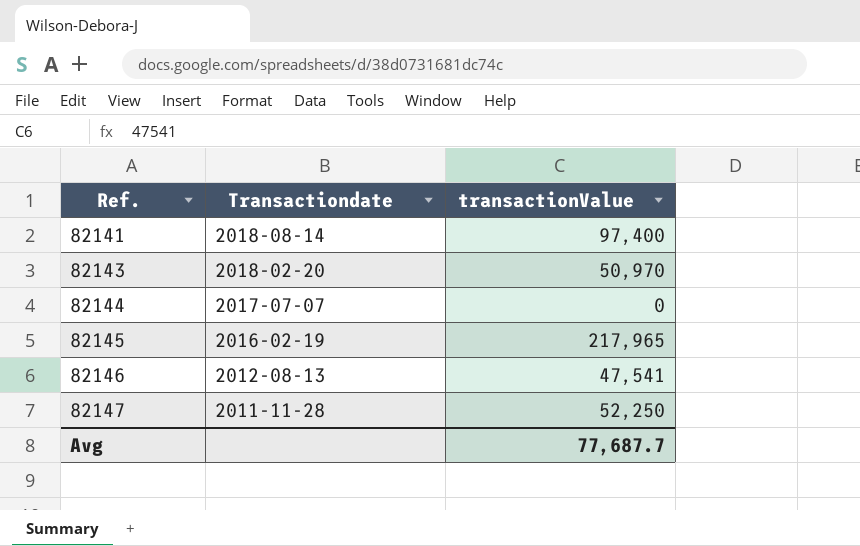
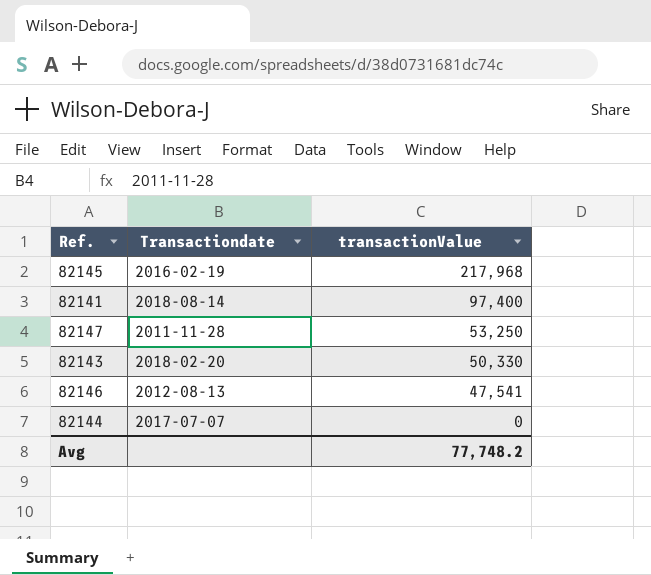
row order: Ref. ascending -> transactionValue descending
82145 | transactionValue: 217,965 -> 217,968
82147 | transactionValue: 52,250 -> 53,250
82143 | transactionValue: 50,970 -> 50,330
Avg | transactionValue: 77,687.7 -> 77,748.2

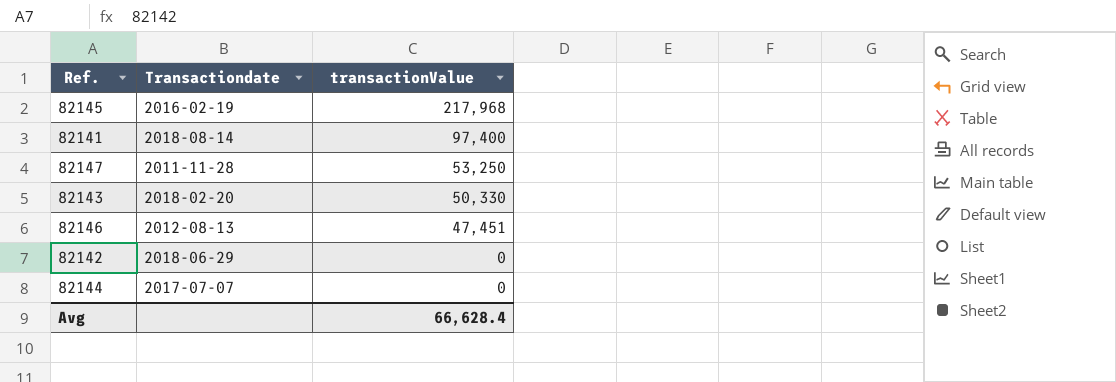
82146 | transactionValue: 47,541 -> 47,451
row 82142: none -> 2018-06-29 | 0
Avg | transactionValue: 77,748.2 -> 66,628.4

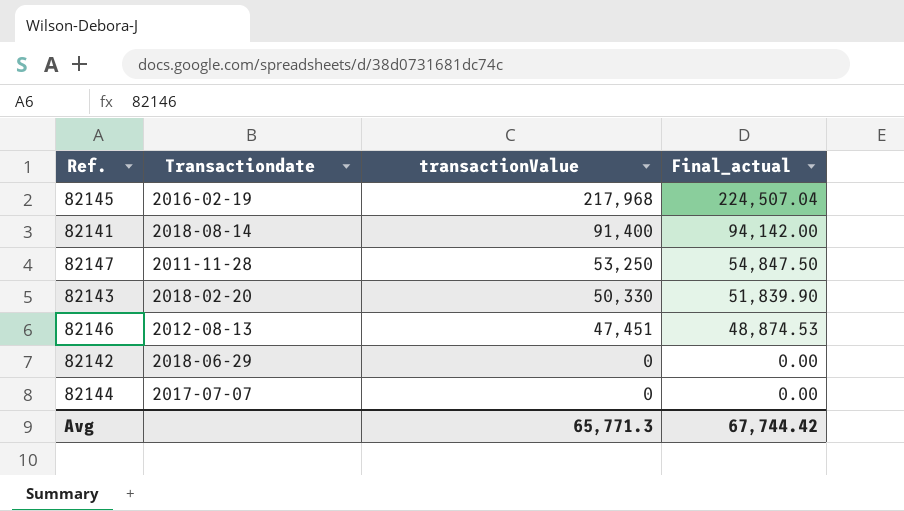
column Final_actual | formula: none -> [transactionValue] * 1.03
82141 | transactionValue: 97,400 -> 91,400
Avg | transactionValue: 66,628.4 -> 65,771.3

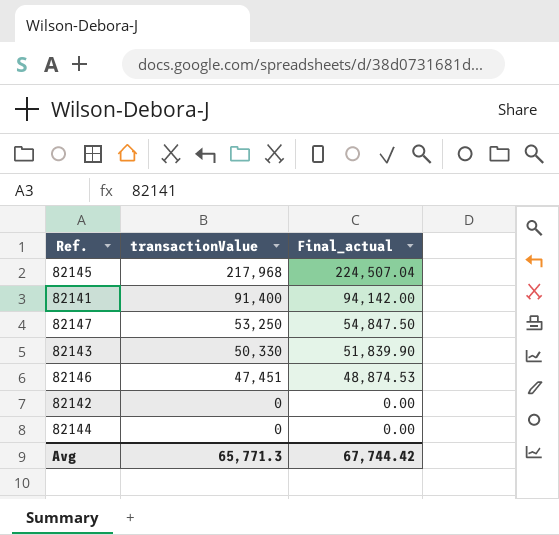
column Transactiondate | position: 2 -> none

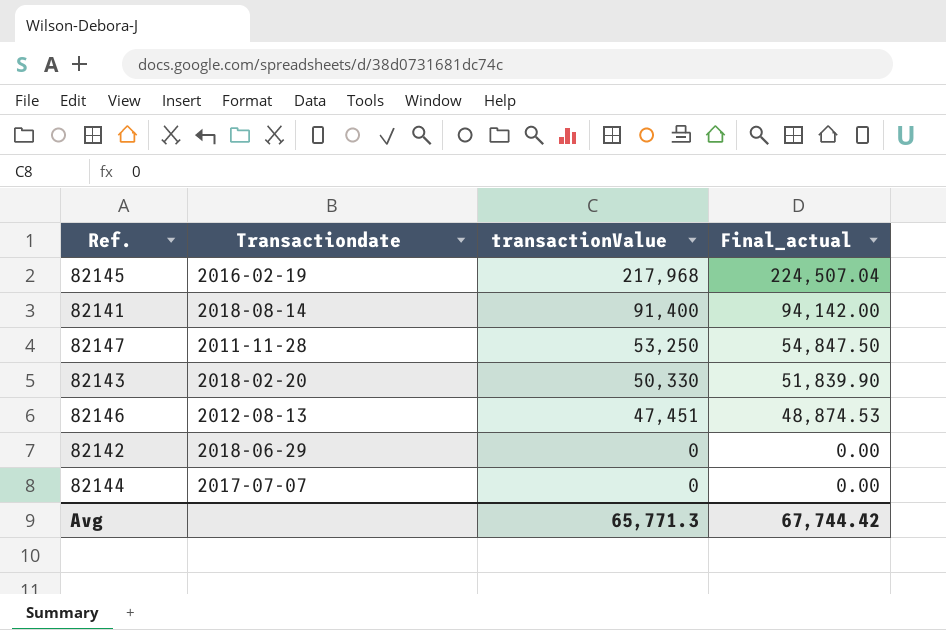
column Transactiondate | position: none -> 2

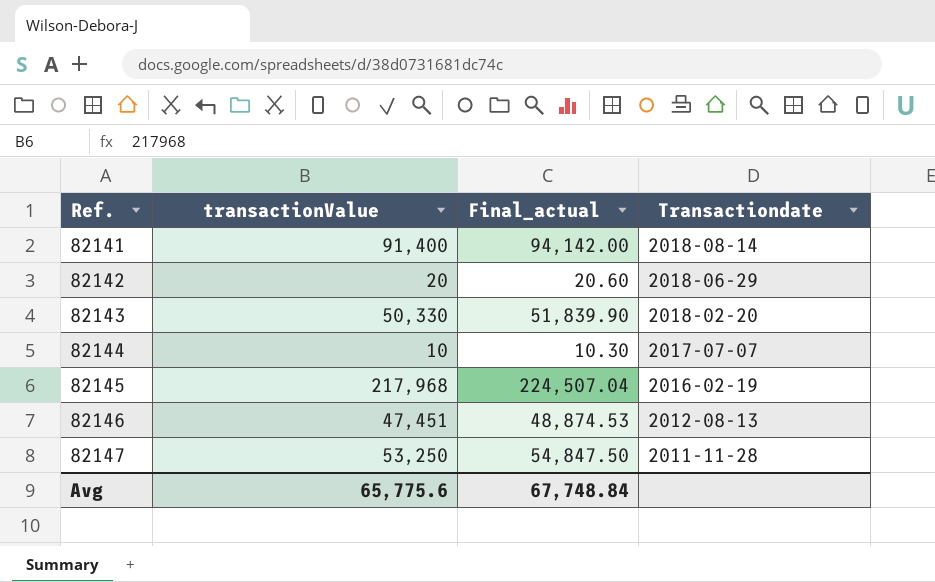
row order: transactionValue descending -> Ref. ascending
column Transactiondate | position: 2 -> 4
82142 | transactionValue: 0 -> 20
82142 | Final_actual: 0.00 -> 20.60
82144 | transactionValue: 0 -> 10
82144 | Final_actual: 0.00 -> 10.30
Avg | transactionValue: 65,771.3 -> 65,775.6
Avg | Final_actual: 67,744.42 -> 67,748.84

